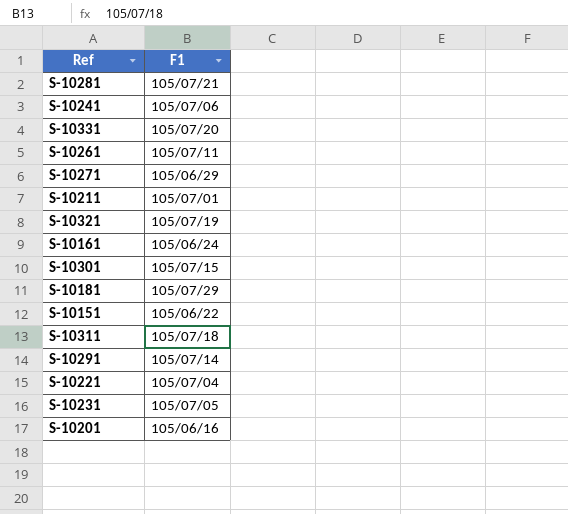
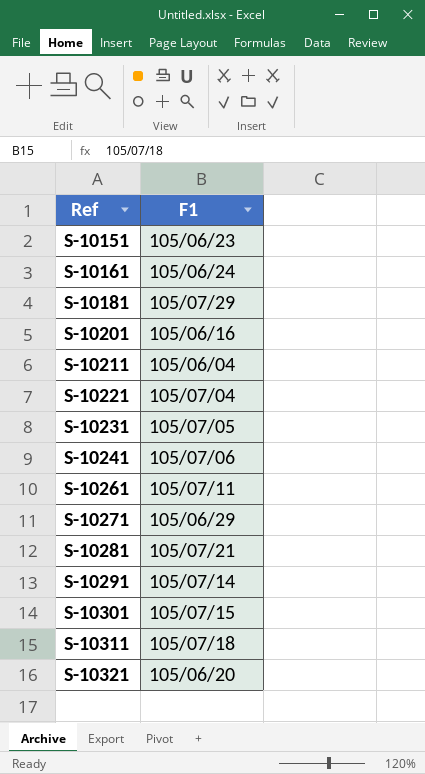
row order: none -> Ref ascending
row S-10331: 105/07/20 -> none
S-10151 | F1: 105/06/22 -> 105/06/23
S-10211 | F1: 105/07/01 -> 105/06/04
S-10321 | F1: 105/07/19 -> 105/06/20

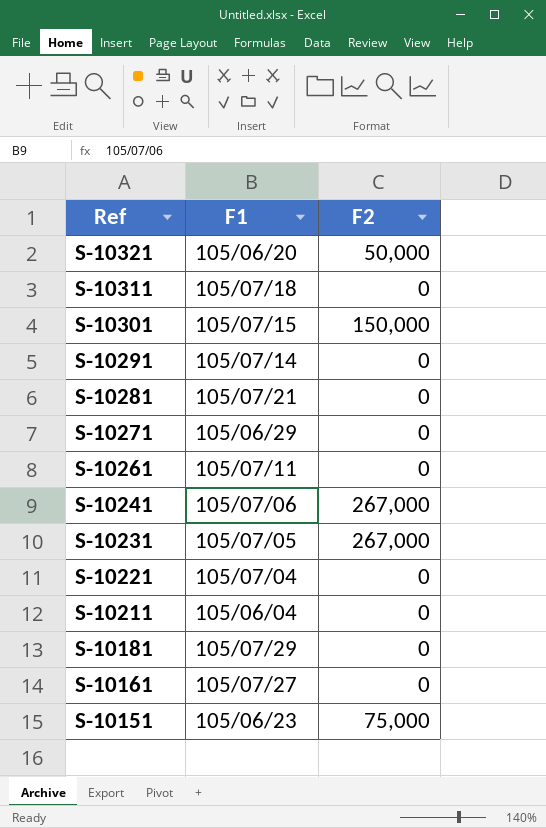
row order: Ref ascending -> Ref descending
column F2 | position: none -> 3
row S-10201: 105/06/16 -> none
S-10161 | F1: 105/06/24 -> 105/07/27

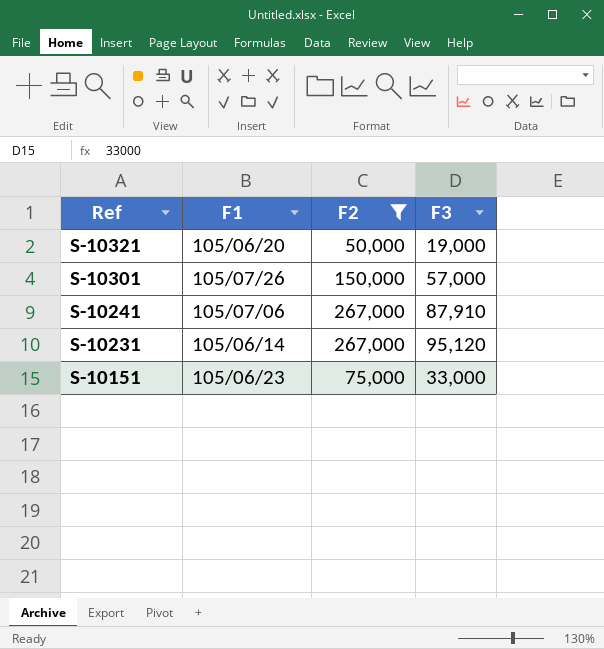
filter: none -> F2 != 0
column F3 | position: none -> 4
S-10301 | F1: 105/07/15 -> 105/07/26
S-10231 | F1: 105/07/05 -> 105/06/14

